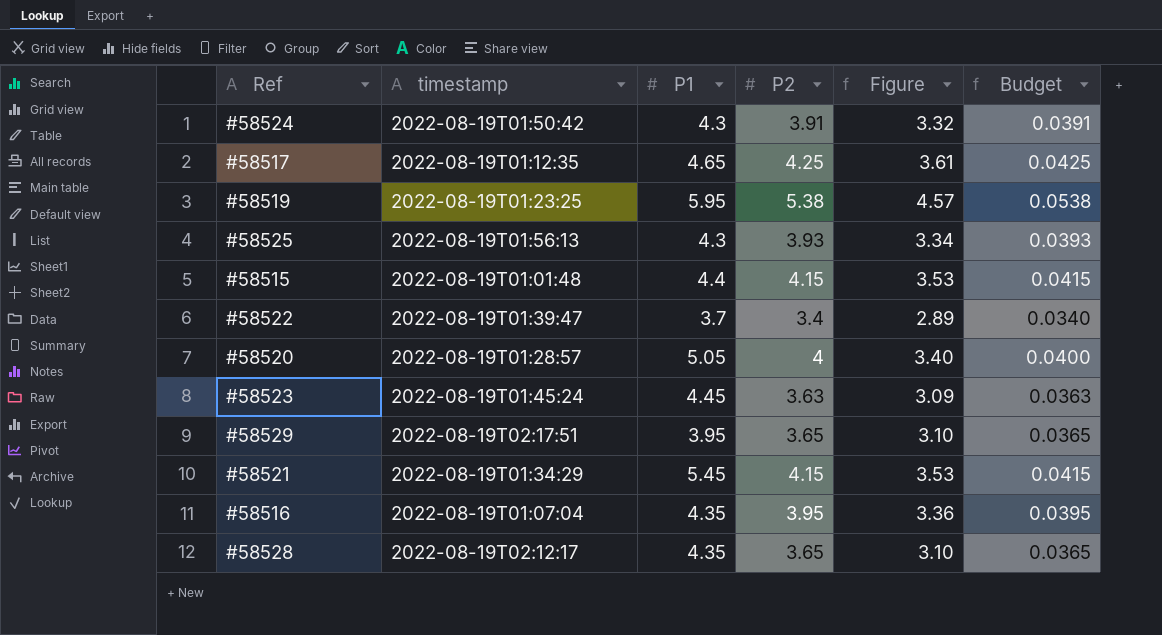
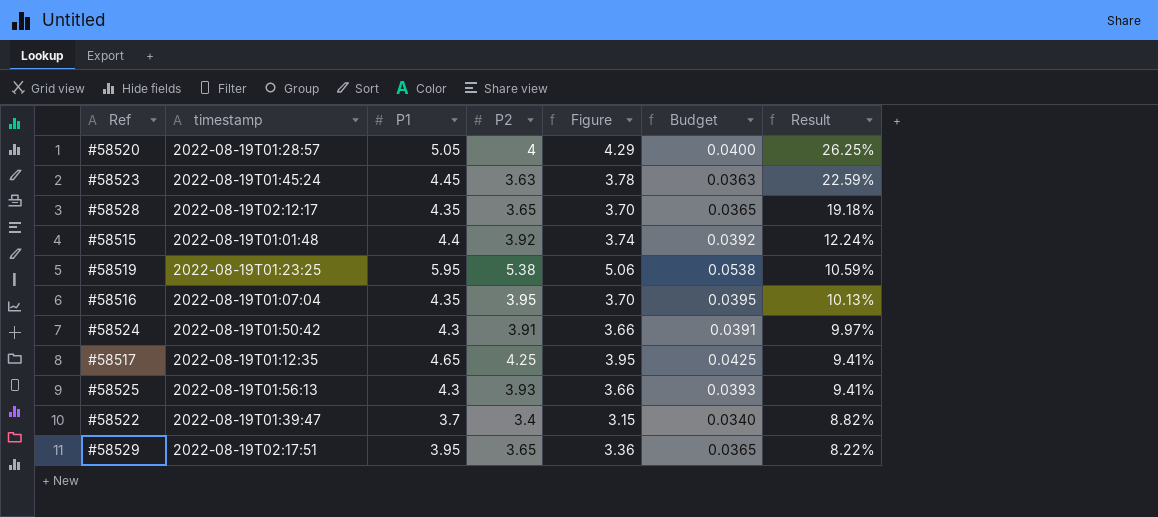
row order: none -> Result descending
column Figure | formula: [P2] * 0.85 -> [P1] * 0.85
column Result | formula: none -> ([P1] - [P2]) / [P2]
row #58521: 2022-08-19T01:34:29 | 5.45 | 4.15 | 3.53 | 0.0415 -> none
#58515 | P2: 4.15 -> 3.92
#58515 | Budget: 0.0415 -> 0.0392

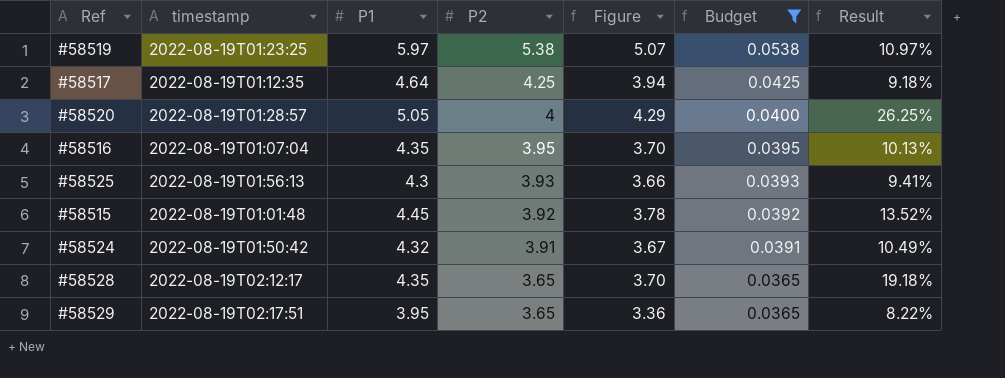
filter: none -> Budget >= 0.0365
row order: Result descending -> P2 descending
#58519 | P1: 5.95 -> 5.97
#58519 | Figure: 5.06 -> 5.07
#58519 | Result: 10.59% -> 10.97%
#58517 | P1: 4.65 -> 4.64
#58517 | Figure: 3.95 -> 3.94
#58517 | Result: 9.41% -> 9.18%
#58515 | P1: 4.4 -> 4.45
#58515 | Figure: 3.74 -> 3.78
#58515 | Result: 12.24% -> 13.52%
#58524 | P1: 4.3 -> 4.32
#58524 | Figure: 3.66 -> 3.67
#58524 | Result: 9.97% -> 10.49%

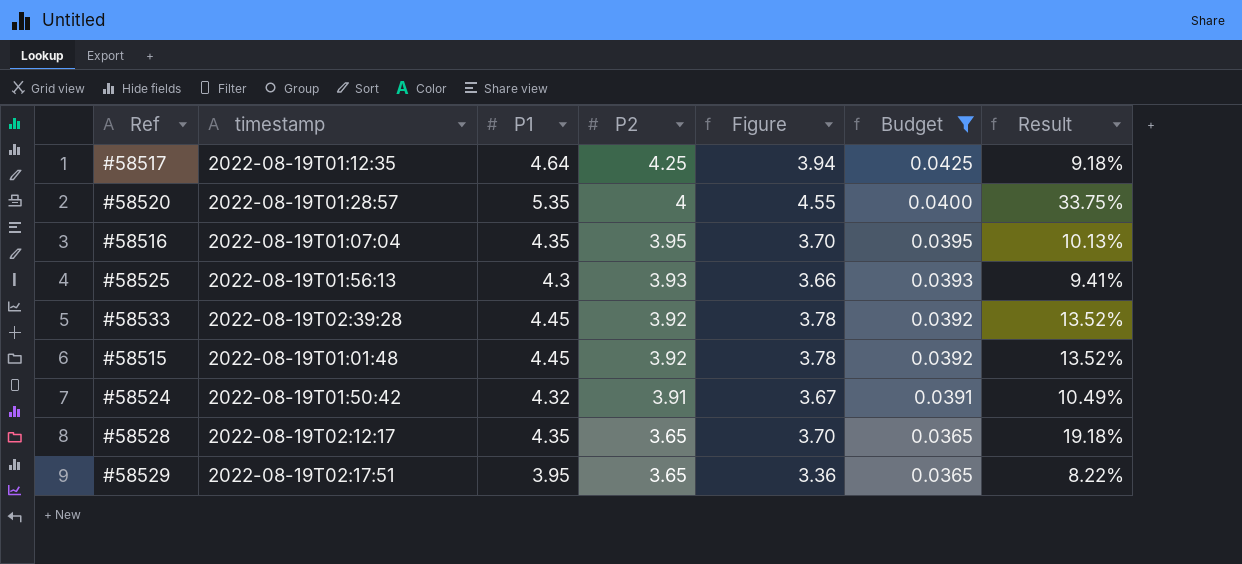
row #58519: 2022-08-19T01:23:25 | 5.97 | 5.38 | 5.07 | 0.0538 | 10.97% -> none
#58520 | P1: 5.05 -> 5.35
#58520 | Figure: 4.29 -> 4.55
#58520 | Result: 26.25% -> 33.75%
row #58533: none -> 2022-08-19T02:39:28 | 4.45 | 3.92 | 3.78 | 0.0392 | 13.52%

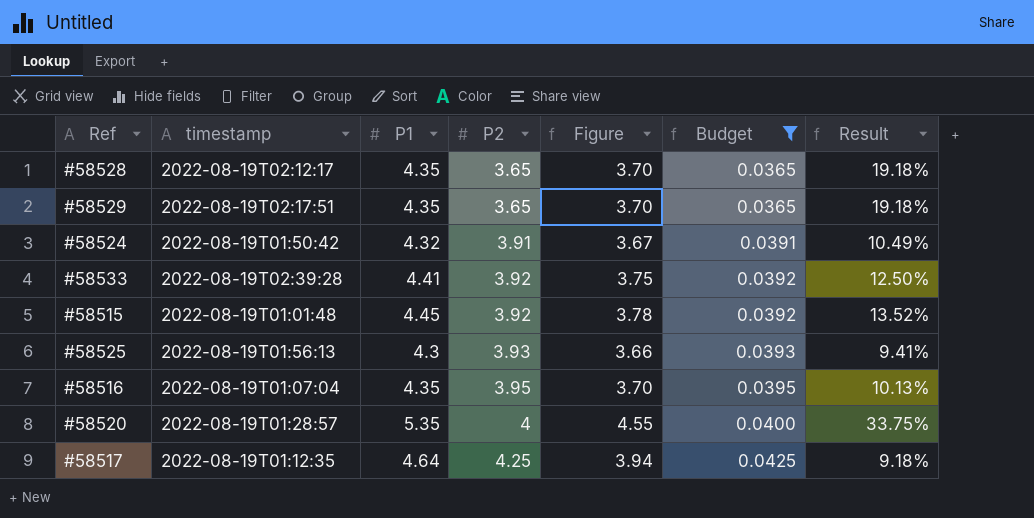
row order: P2 descending -> P2 ascending
#58529 | P1: 3.95 -> 4.35
#58529 | Figure: 3.36 -> 3.70
#58529 | Result: 8.22% -> 19.18%
#58533 | P1: 4.45 -> 4.41
#58533 | Figure: 3.78 -> 3.75
#58533 | Result: 13.52% -> 12.50%

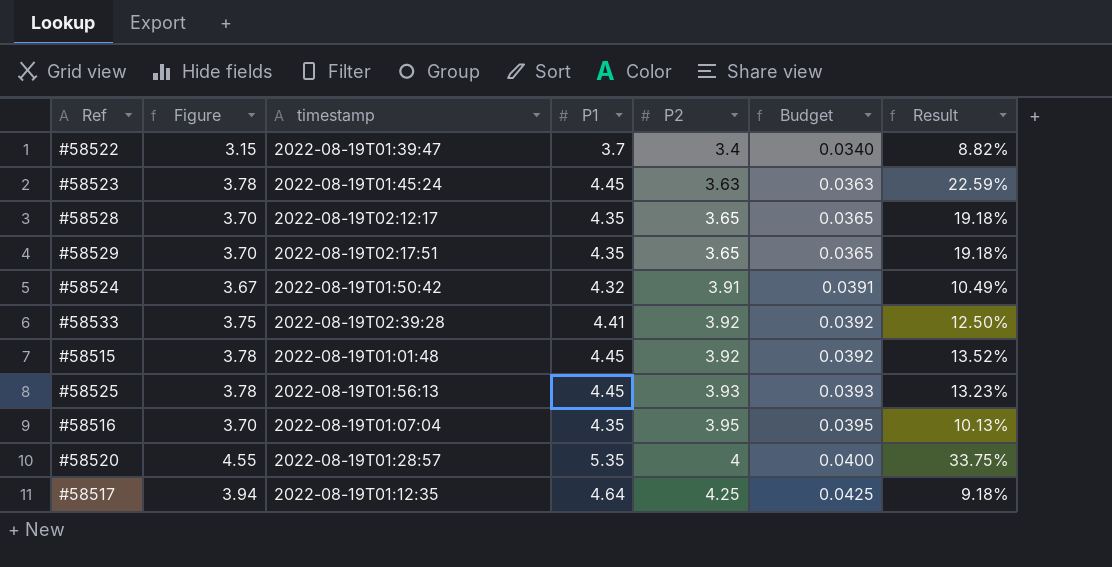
filter: Budget >= 0.0365 -> none
column Figure | position: 5 -> 2
#58525 | Figure: 3.66 -> 3.78
#58525 | P1: 4.3 -> 4.45
#58525 | Result: 9.41% -> 13.23%

